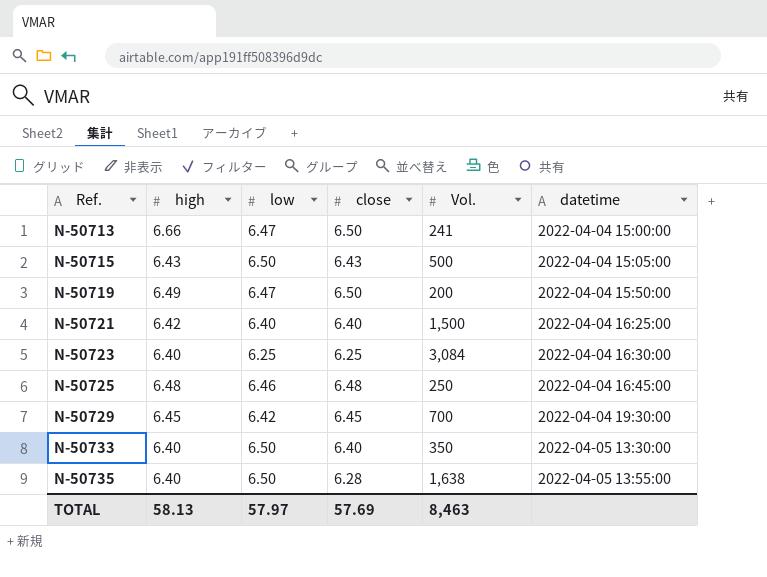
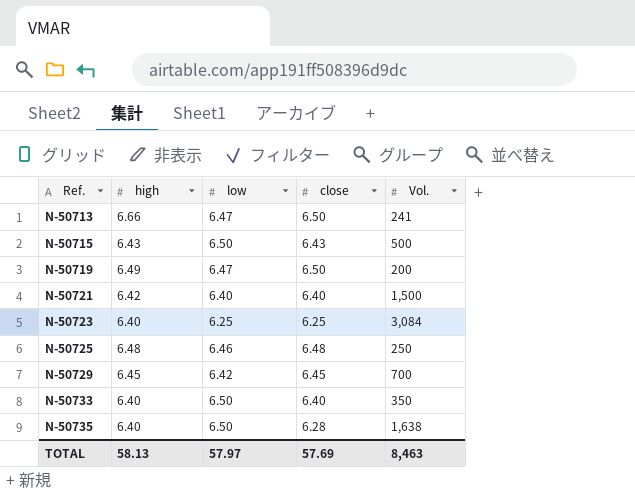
column datetime | position: 6 -> none

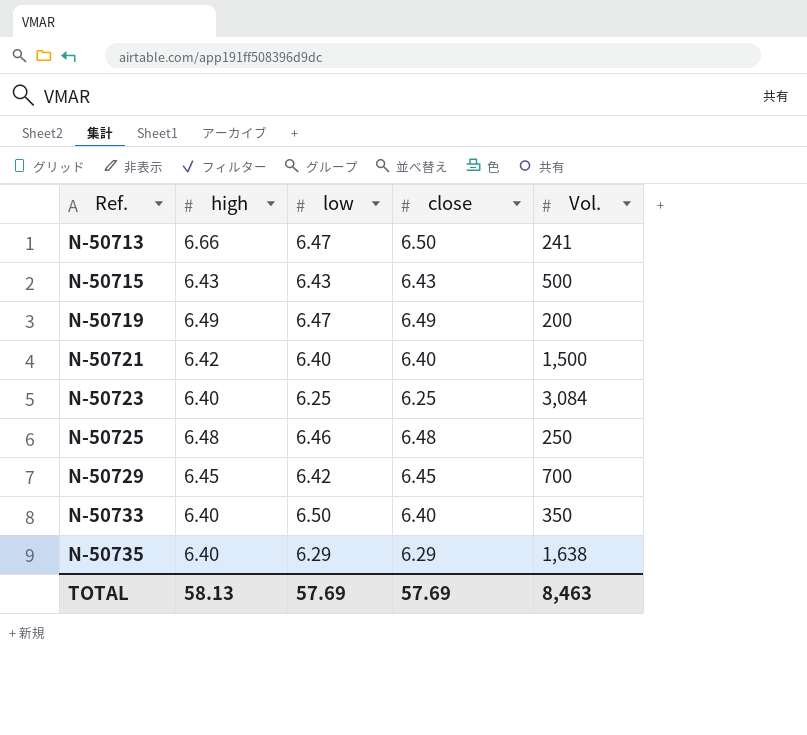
N-50715 | low: 6.50 -> 6.43
N-50719 | close: 6.50 -> 6.49
N-50735 | low: 6.50 -> 6.29
N-50735 | close: 6.28 -> 6.29
TOTAL | low: 57.97 -> 57.69

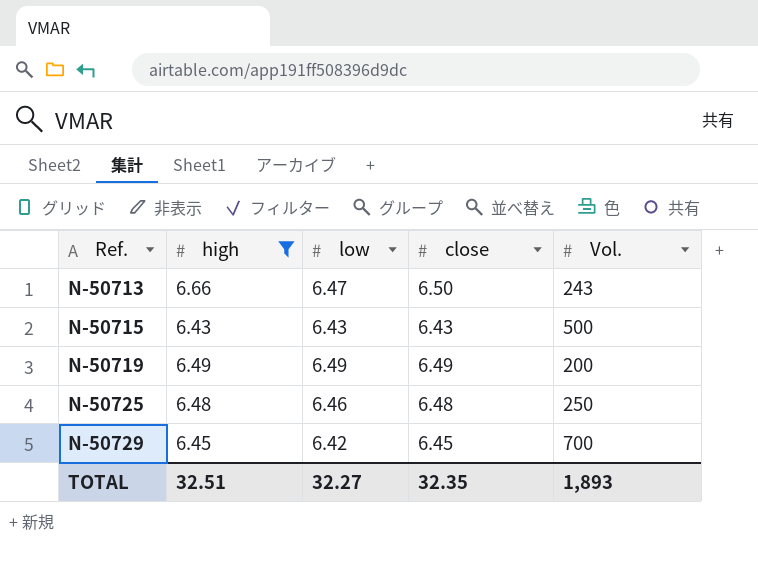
filter: none -> high >= 6.43
N-50713 | Vol.: 241 -> 243
N-50719 | low: 6.47 -> 6.49
TOTAL | high: 58.13 -> 32.51
TOTAL | low: 57.69 -> 32.27
TOTAL | close: 57.69 -> 32.35
TOTAL | Vol.: 8,463 -> 1,893

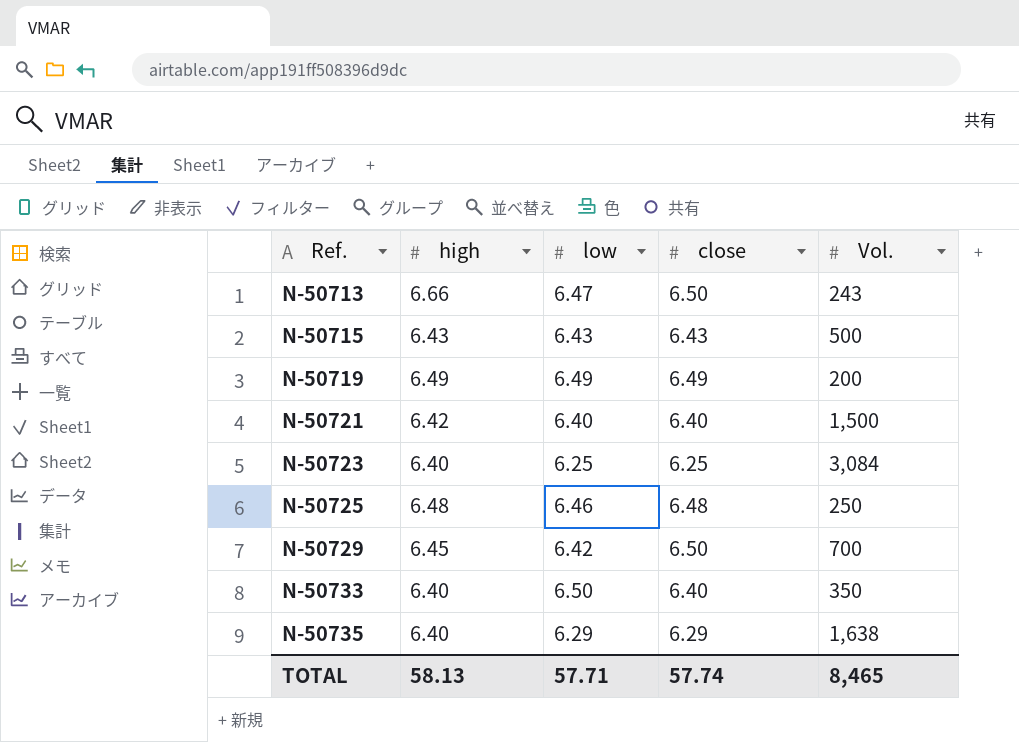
filter: high >= 6.43 -> none
N-50729 | close: 6.45 -> 6.50
TOTAL | high: 32.51 -> 58.13
TOTAL | low: 32.27 -> 57.71
TOTAL | close: 32.35 -> 57.74
TOTAL | Vol.: 1,893 -> 8,465

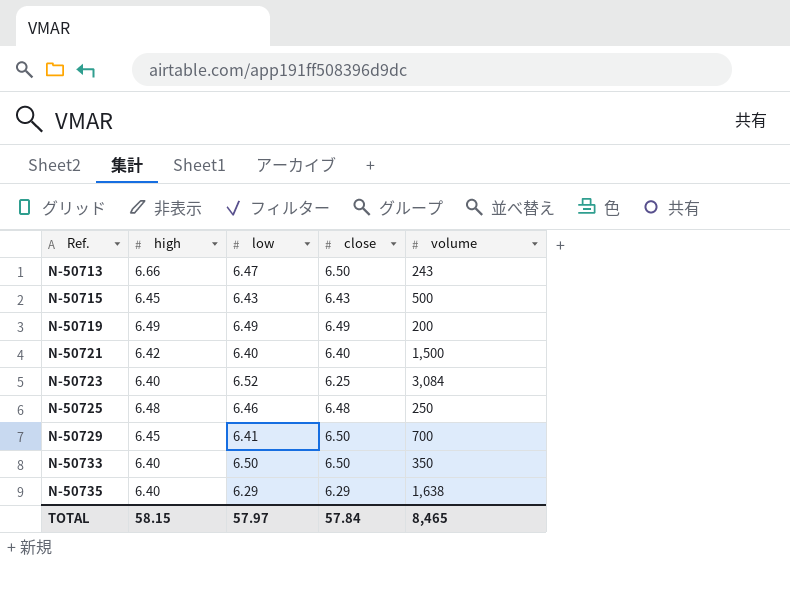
column name: Vol. -> volume
N-50715 | high: 6.43 -> 6.45
N-50723 | low: 6.25 -> 6.52
N-50729 | low: 6.42 -> 6.41
N-50733 | close: 6.40 -> 6.50
TOTAL | high: 58.13 -> 58.15
TOTAL | low: 57.71 -> 57.97
TOTAL | close: 57.74 -> 57.84

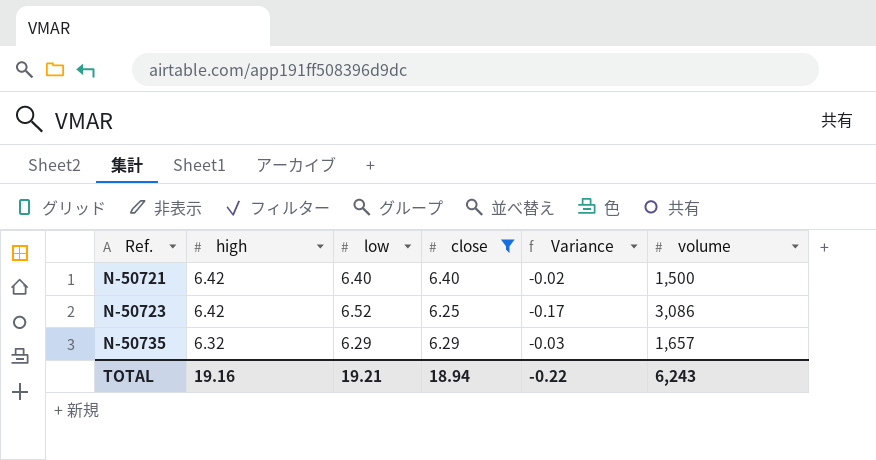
filter: none -> close <= 6.40
column Variance | formula: none -> [close] - [high]
N-50723 | high: 6.40 -> 6.42
N-50723 | volume: 3,084 -> 3,086
N-50735 | high: 6.40 -> 6.32
N-50735 | volume: 1,638 -> 1,657
TOTAL | high: 58.15 -> 19.16
TOTAL | low: 57.97 -> 19.21
TOTAL | close: 57.84 -> 18.94
TOTAL | volume: 8,465 -> 6,243

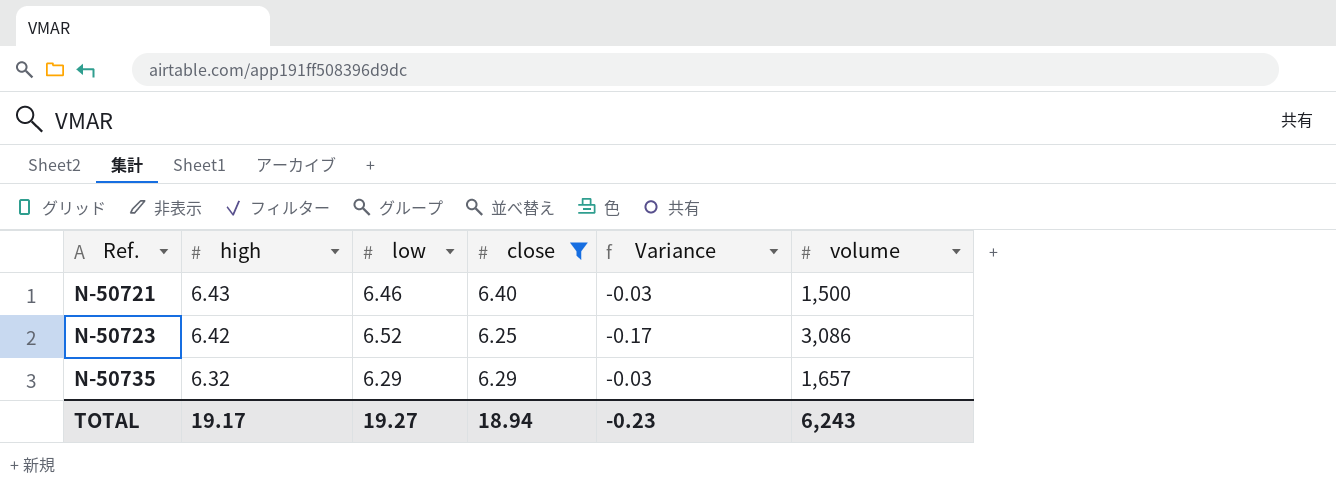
N-50721 | high: 6.42 -> 6.43
N-50721 | low: 6.40 -> 6.46
N-50721 | Variance: -0.02 -> -0.03
TOTAL | high: 19.16 -> 19.17
TOTAL | low: 19.21 -> 19.27
TOTAL | Variance: -0.22 -> -0.23

